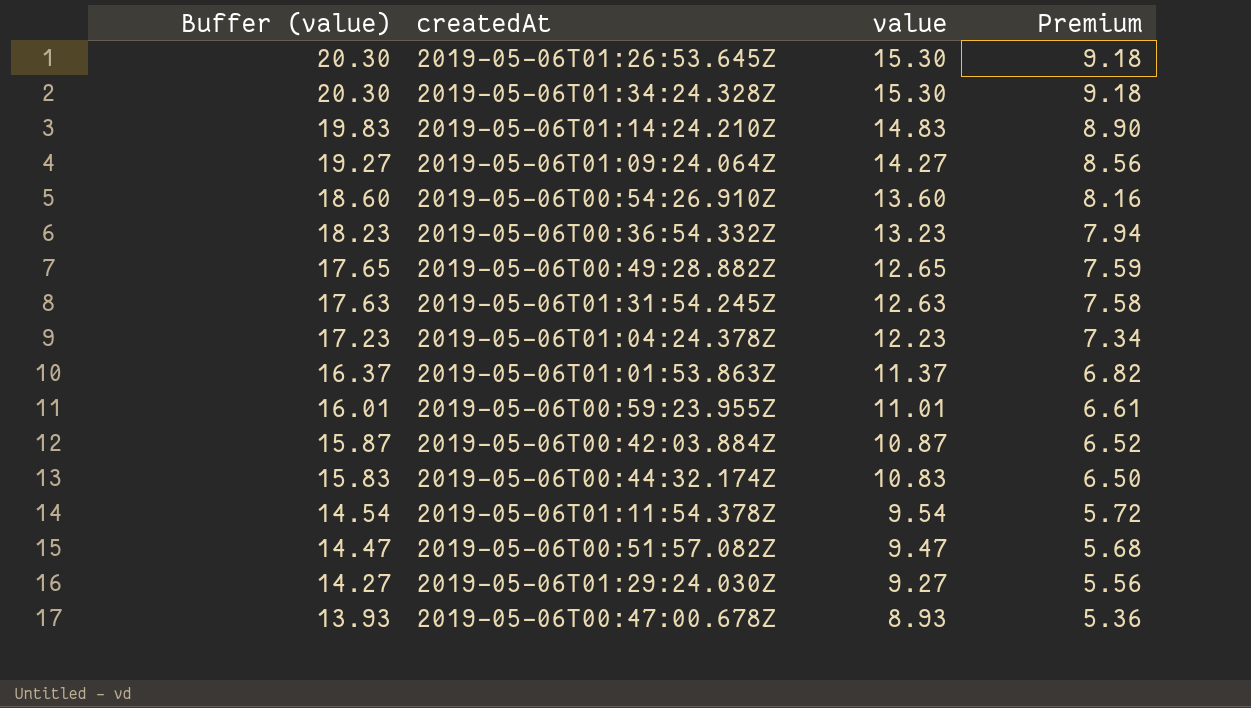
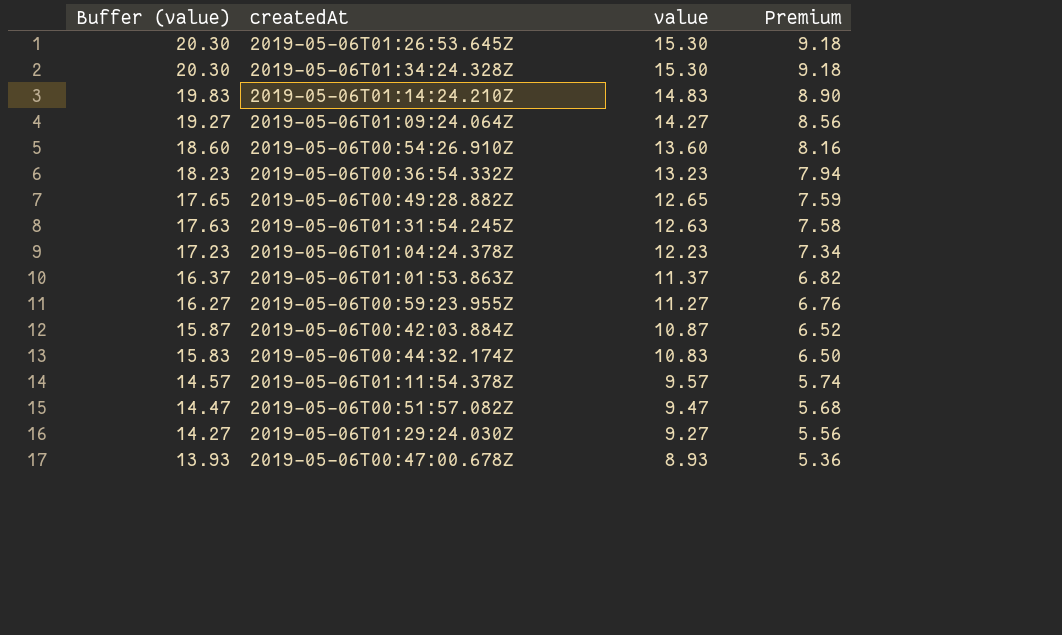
2019-05-06T00:59:23.955Z | Buffer (value): 16.01 -> 16.27
2019-05-06T00:59:23.955Z | value: 11.01 -> 11.27
2019-05-06T00:59:23.955Z | Premium: 6.61 -> 6.76
2019-05-06T01:11:54.378Z | Buffer (value): 14.54 -> 14.57
2019-05-06T01:11:54.378Z | value: 9.54 -> 9.57
2019-05-06T01:11:54.378Z | Premium: 5.72 -> 5.74

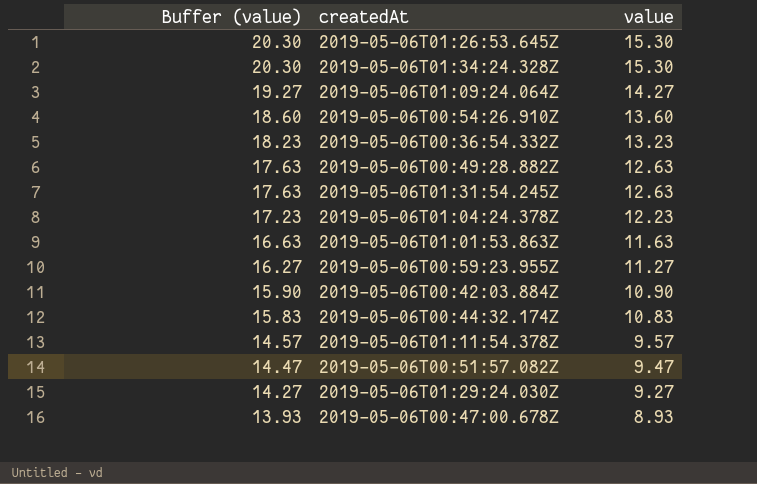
column Premium | formula: [value] * 0.6 -> none
row 2019-05-06T01:14:24.210Z: 19.83 | 14.83 | 8.90 -> none
2019-05-06T00:49:28.882Z | Buffer (value): 17.65 -> 17.63
2019-05-06T00:49:28.882Z | value: 12.65 -> 12.63
2019-05-06T01:01:53.863Z | Buffer (value): 16.37 -> 16.63
2019-05-06T01:01:53.863Z | value: 11.37 -> 11.63
2019-05-06T00:42:03.884Z | Buffer (value): 15.87 -> 15.90
2019-05-06T00:42:03.884Z | value: 10.87 -> 10.90

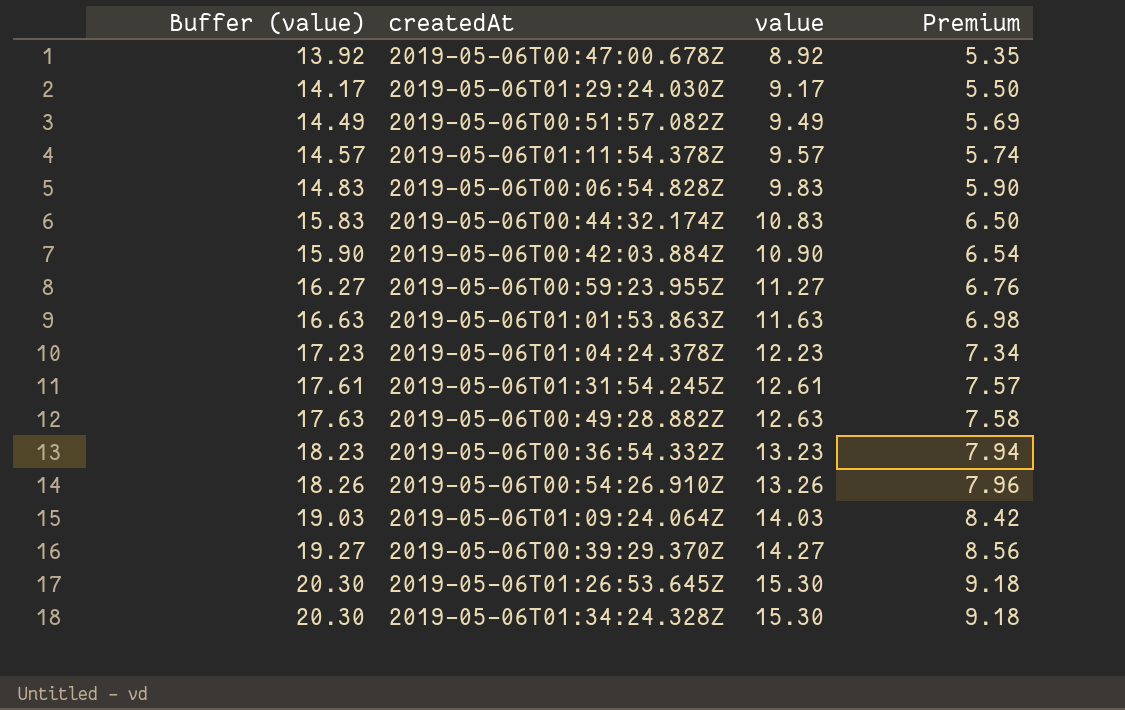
row order: Buffer (value) descending -> Buffer (value) ascending
column Premium | formula: none -> [value] * 0.6
2019-05-06T00:47:00.678Z | Buffer (value): 13.93 -> 13.92
2019-05-06T00:47:00.678Z | value: 8.93 -> 8.92
2019-05-06T01:29:24.030Z | Buffer (value): 14.27 -> 14.17
2019-05-06T01:29:24.030Z | value: 9.27 -> 9.17
2019-05-06T00:51:57.082Z | Buffer (value): 14.47 -> 14.49
2019-05-06T00:51:57.082Z | value: 9.47 -> 9.49
row 2019-05-06T00:06:54.828Z: none -> 14.83 | 9.83 | 5.90
2019-05-06T01:31:54.245Z | Buffer (value): 17.63 -> 17.61
2019-05-06T01:31:54.245Z | value: 12.63 -> 12.61
2019-05-06T00:54:26.910Z | Buffer (value): 18.60 -> 18.26
2019-05-06T00:54:26.910Z | value: 13.60 -> 13.26
2019-05-06T01:09:24.064Z | Buffer (value): 19.27 -> 19.03
2019-05-06T01:09:24.064Z | value: 14.27 -> 14.03
row 2019-05-06T00:39:29.370Z: none -> 19.27 | 14.27 | 8.56

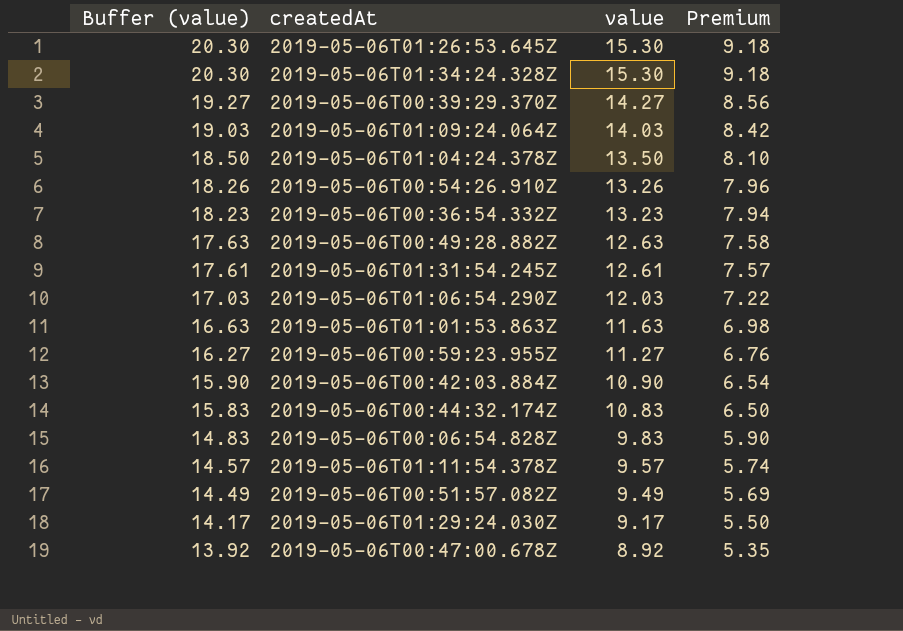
row order: Buffer (value) ascending -> Buffer (value) descending
2019-05-06T01:04:24.378Z | Buffer (value): 17.23 -> 18.50
2019-05-06T01:04:24.378Z | value: 12.23 -> 13.50
2019-05-06T01:04:24.378Z | Premium: 7.34 -> 8.10
row 2019-05-06T01:06:54.290Z: none -> 17.03 | 12.03 | 7.22

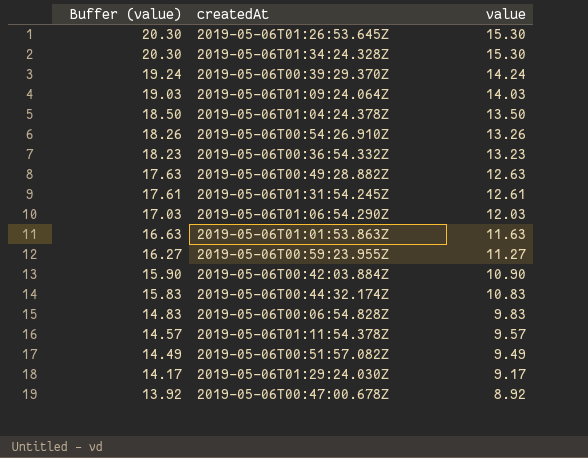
column Premium | formula: [value] * 0.6 -> none
2019-05-06T00:39:29.370Z | Buffer (value): 19.27 -> 19.24
2019-05-06T00:39:29.370Z | value: 14.27 -> 14.24

